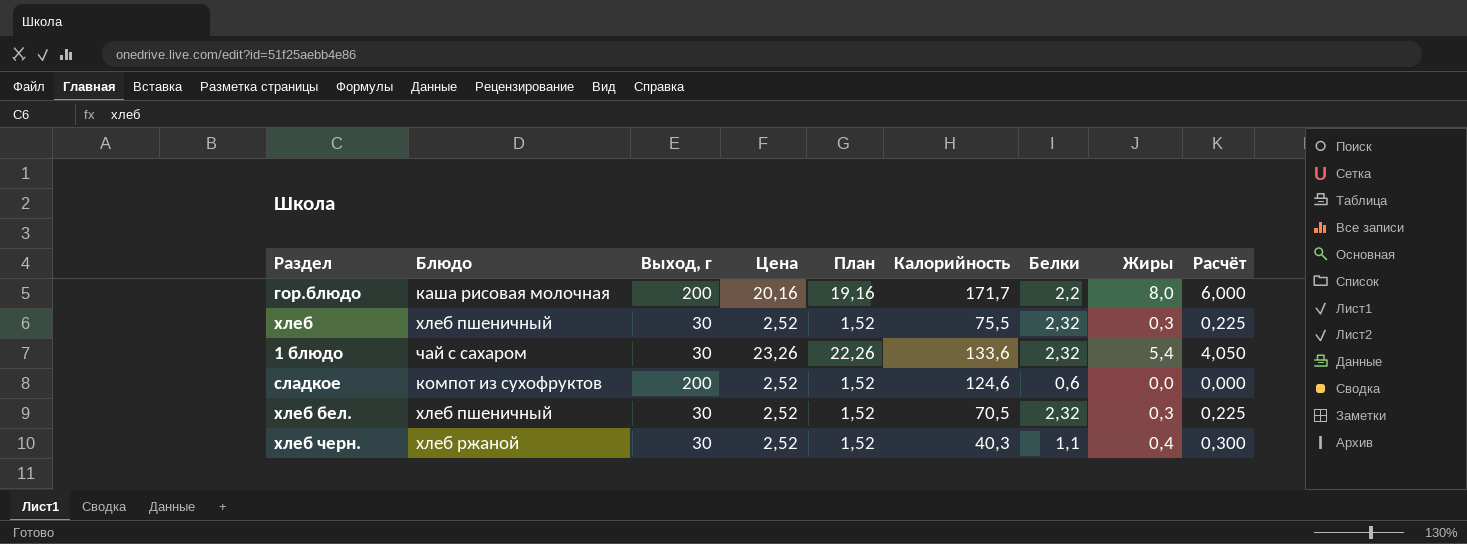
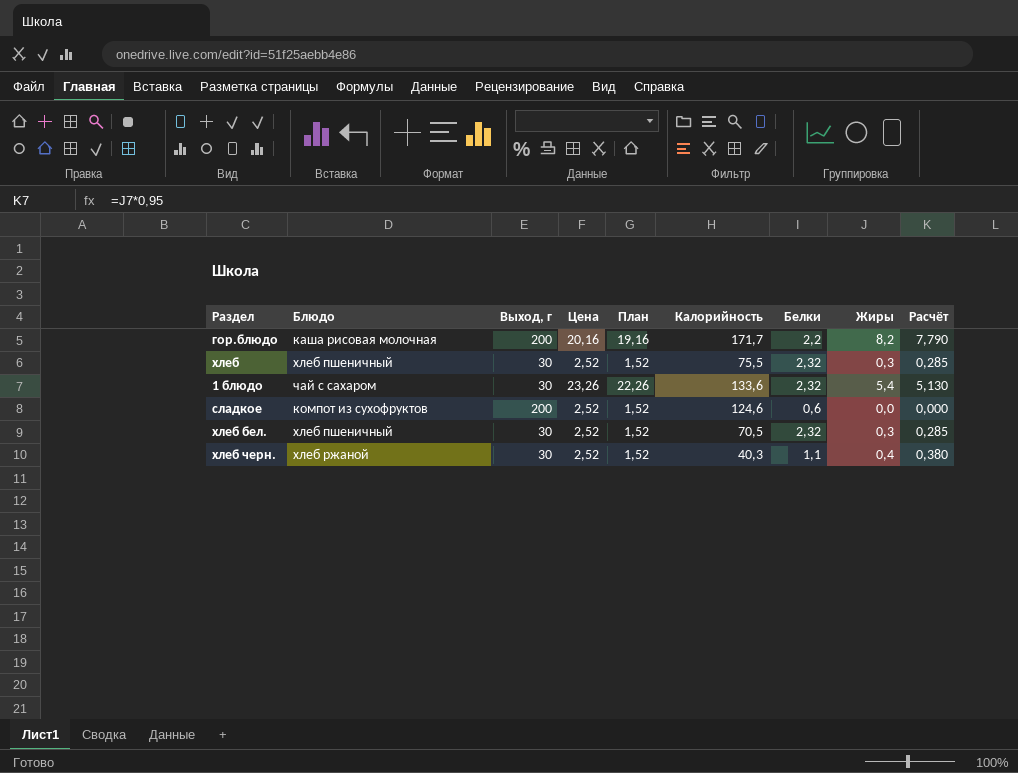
column Расчёт | formula: [Жиры] * 0,75 -> [Жиры] * 0,95
гор.блюдо | Жиры: 8,0 -> 8,2

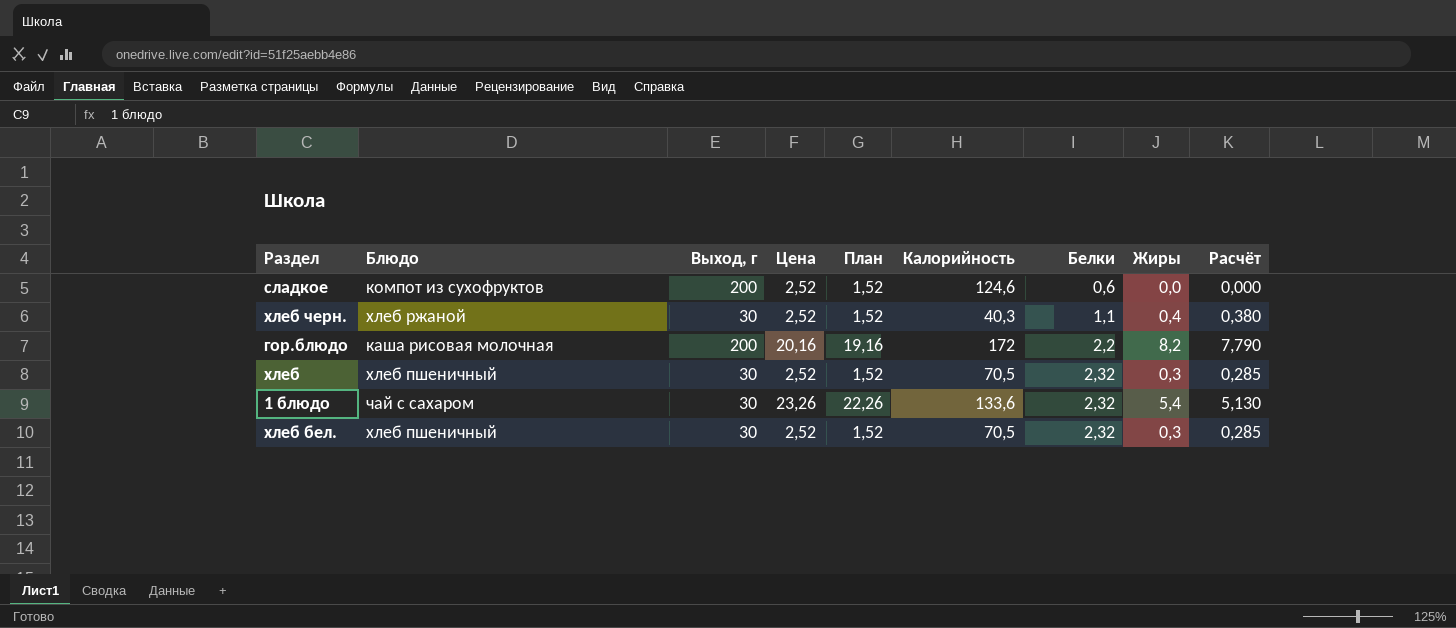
row order: none -> Белки ascending
гор.блюдо | Калорийность: 171,7 -> 172
хлеб | Калорийность: 75,5 -> 70,5

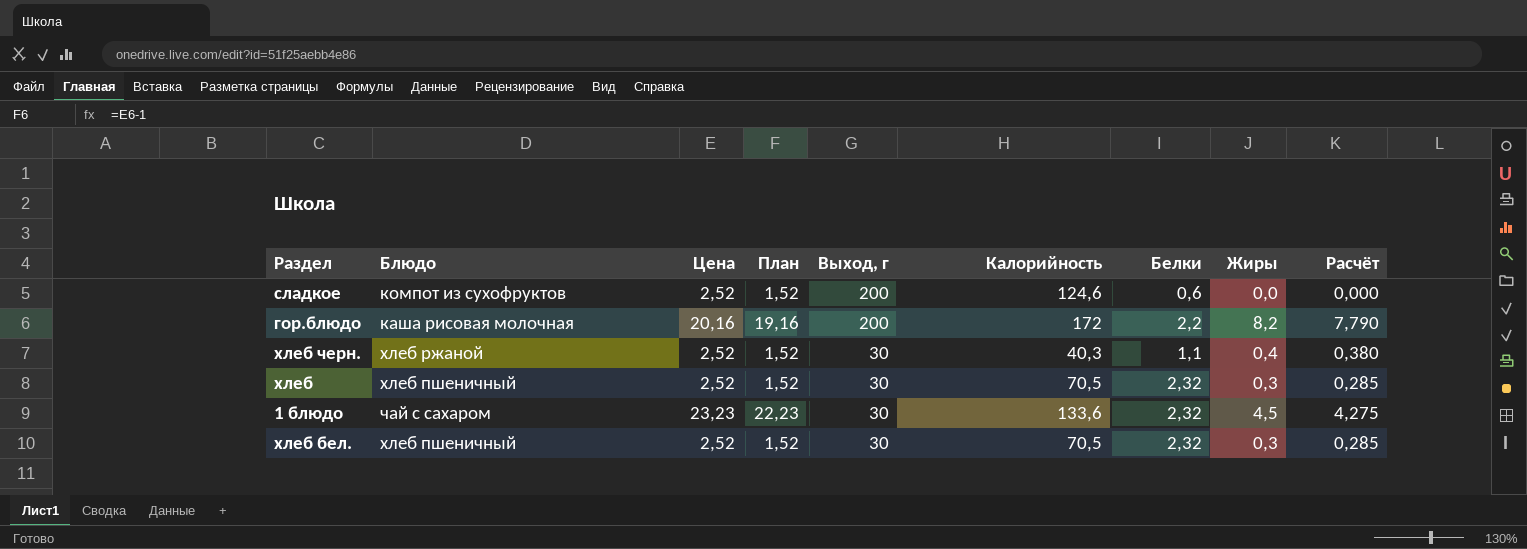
row order: Белки ascending -> Выход, г descending
column Выход, г | position: 3 -> 5
1 блюдо | Цена: 23,26 -> 23,23
1 блюдо | План: 22,26 -> 22,23
1 блюдо | Жиры: 5,4 -> 4,5
1 блюдо | Расчёт: 5,130 -> 4,275

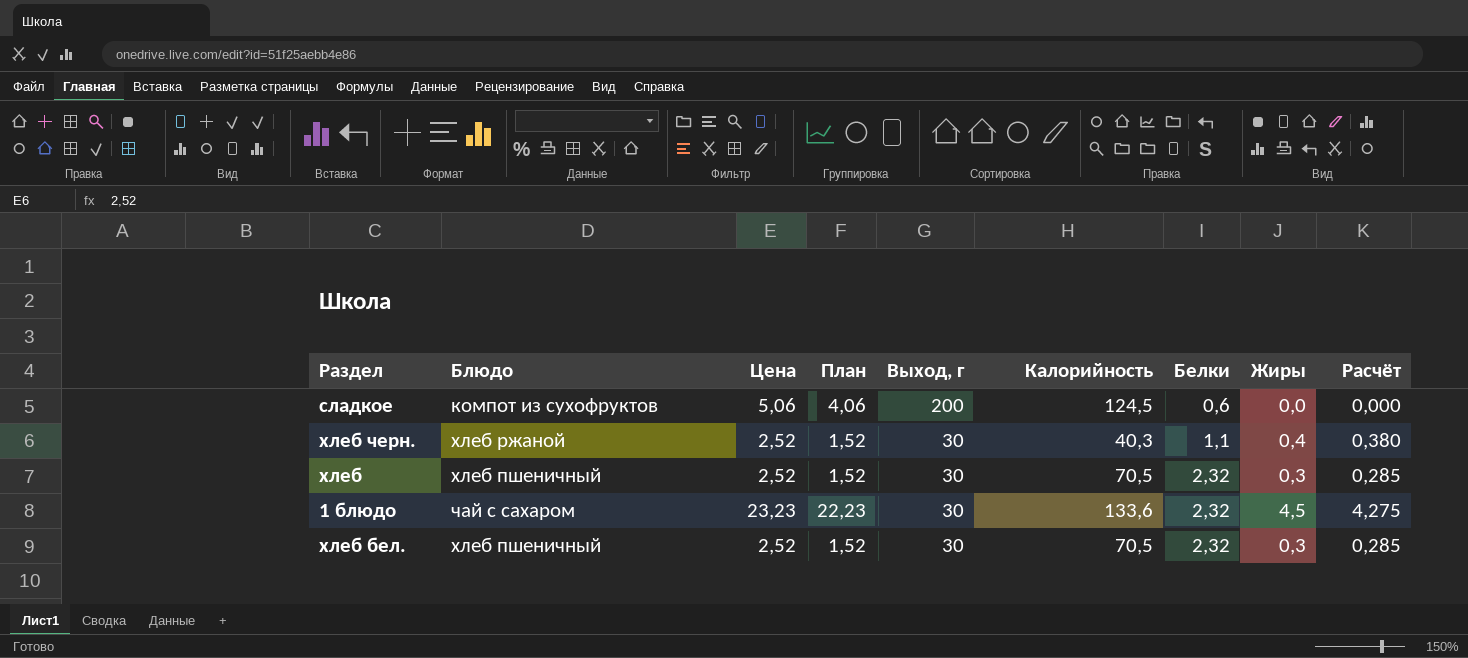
row гор.блюдо: каша рисовая молочная | 20,16 | 19,16 | 200 | 172 | 2,2 | 8,2 | 7,790 -> none
сладкое | Цена: 2,52 -> 5,06
сладкое | План: 1,52 -> 4,06
сладкое | Калорийность: 124,6 -> 124,5

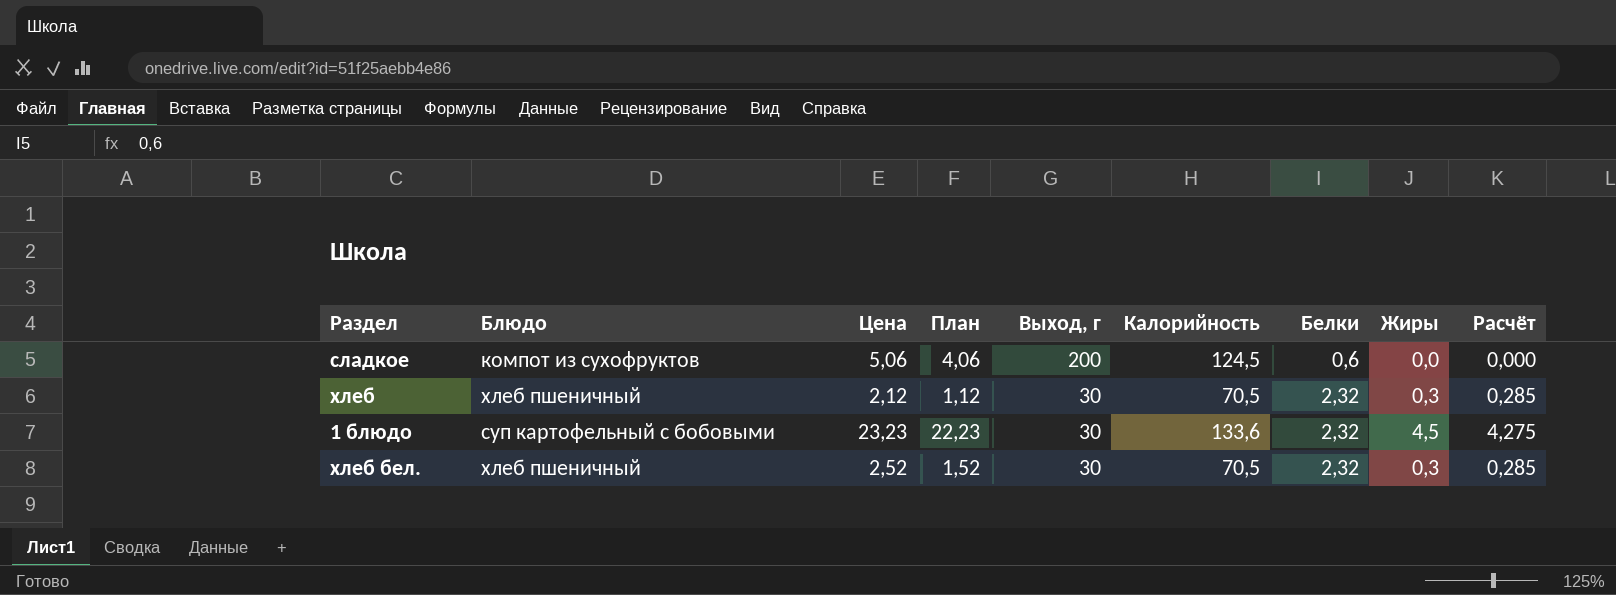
row хлеб черн.: хлеб ржаной | 2,52 | 1,52 | 30 | 40,3 | 1,1 | 0,4 | 0,380 -> none
хлеб | Цена: 2,52 -> 2,12
хлеб | План: 1,52 -> 1,12
1 блюдо | Блюдо: чай с сахаром -> суп картофельный с бобовыми

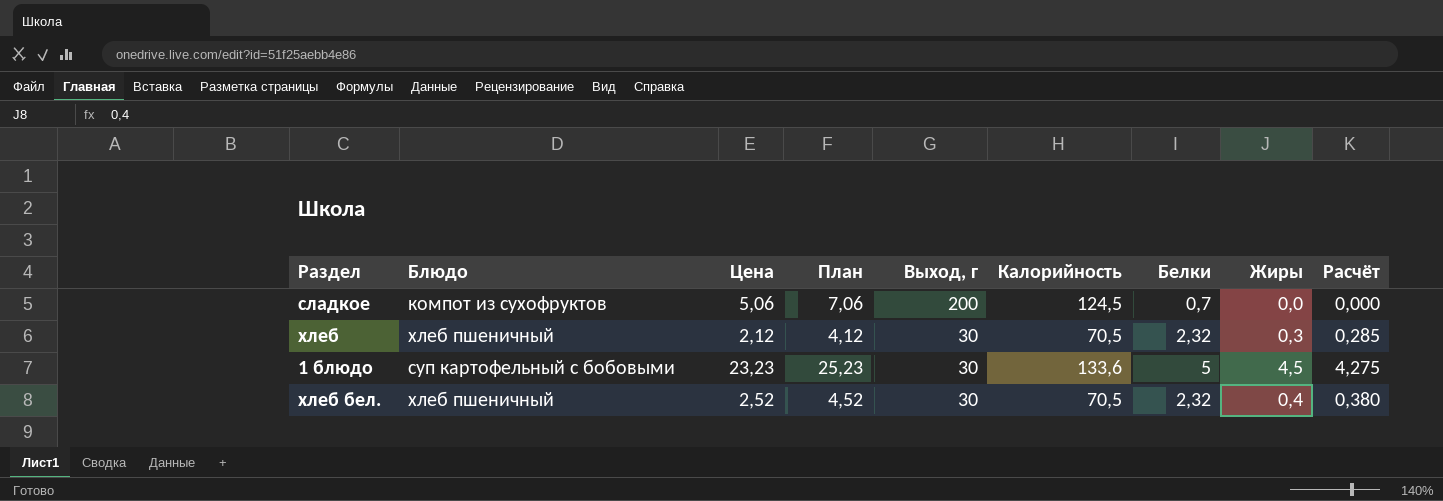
column План | formula: [Цена] - 1 -> [Цена] + 2
сладкое | Белки: 0,6 -> 0,7
1 блюдо | Белки: 2,32 -> 5
хлеб бел. | Жиры: 0,3 -> 0,4
хлеб бел. | Расчёт: 0,285 -> 0,380

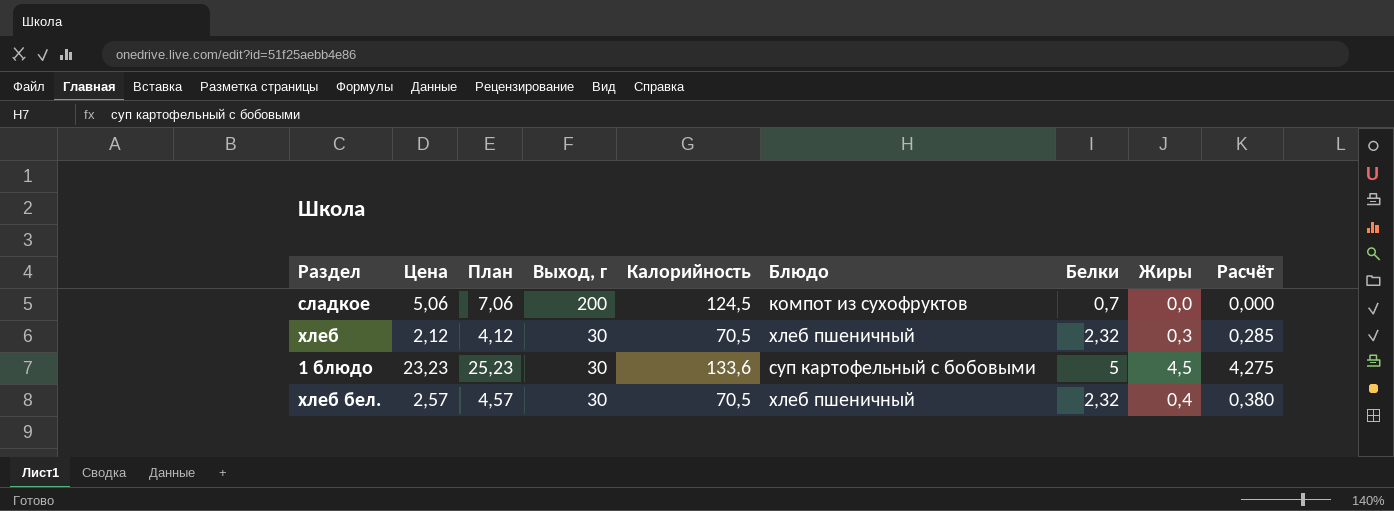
column Блюдо | position: 2 -> 6
хлеб бел. | Цена: 2,52 -> 2,57
хлеб бел. | План: 4,52 -> 4,57

